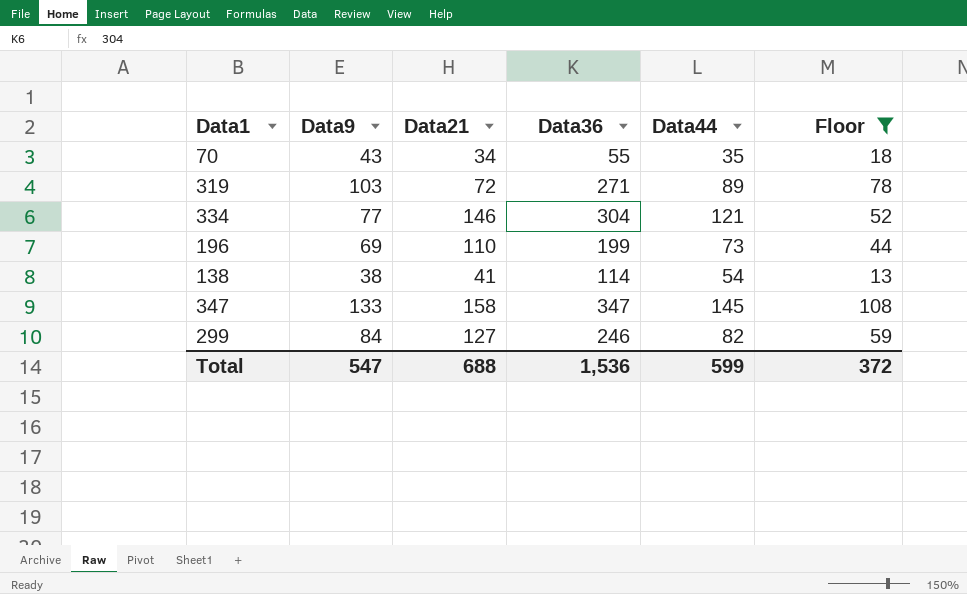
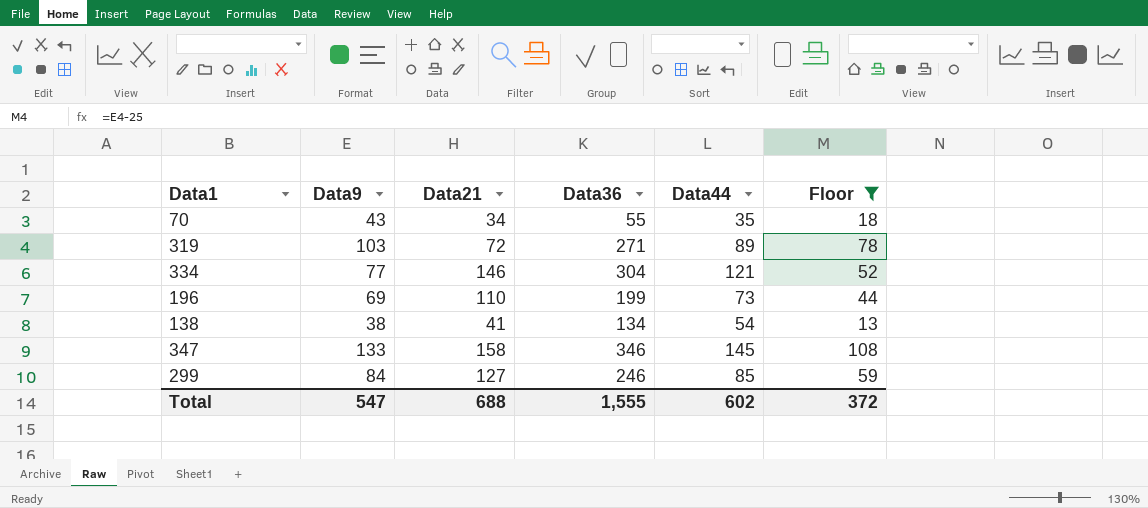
138 | Data36: 114 -> 134
347 | Data36: 347 -> 346
299 | Data44: 82 -> 85
Total | Data36: 1,536 -> 1,555
Total | Data44: 599 -> 602

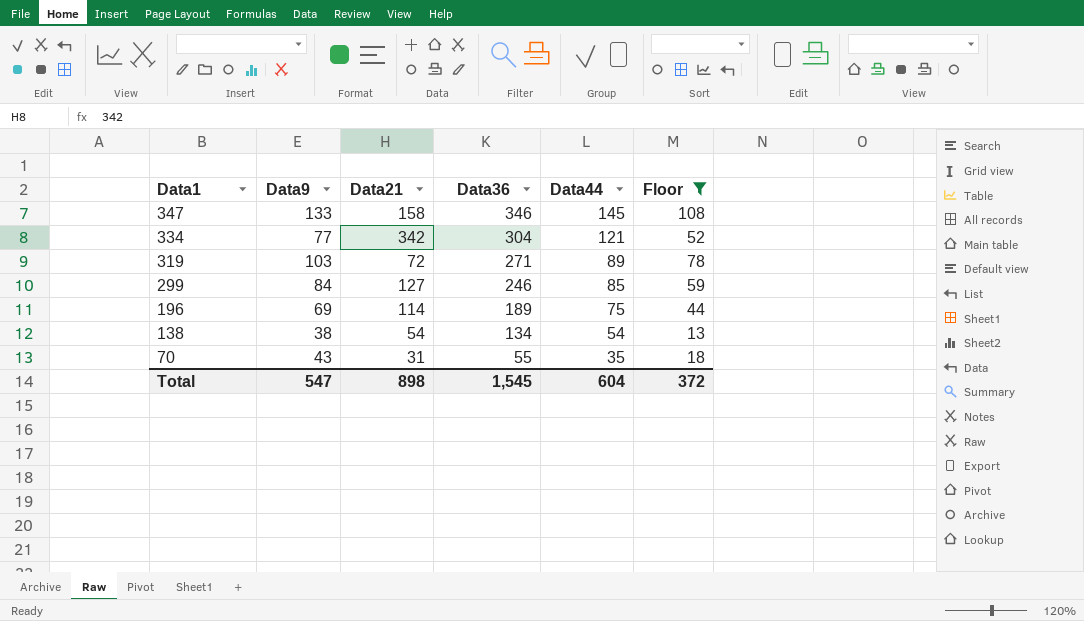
row order: none -> Data1 descending
334 | Data21: 146 -> 342
196 | Data21: 110 -> 114
196 | Data36: 199 -> 189
196 | Data44: 73 -> 75
138 | Data21: 41 -> 54
70 | Data21: 34 -> 31
Total | Data21: 688 -> 898
Total | Data36: 1,555 -> 1,545
Total | Data44: 602 -> 604

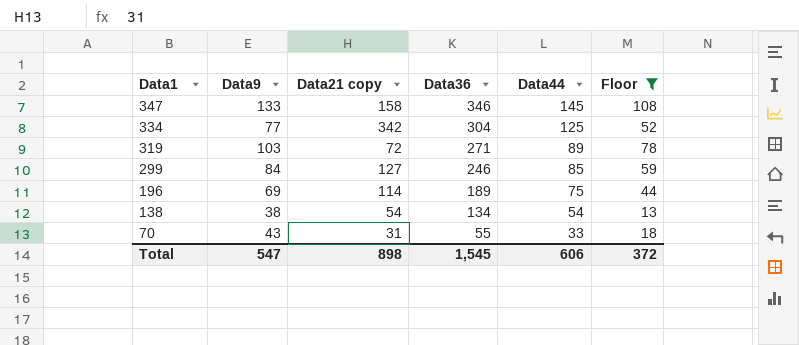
column name: Data21 -> Data21 copy
334 | Data44: 121 -> 125
70 | Data44: 35 -> 33
Total | Data44: 604 -> 606

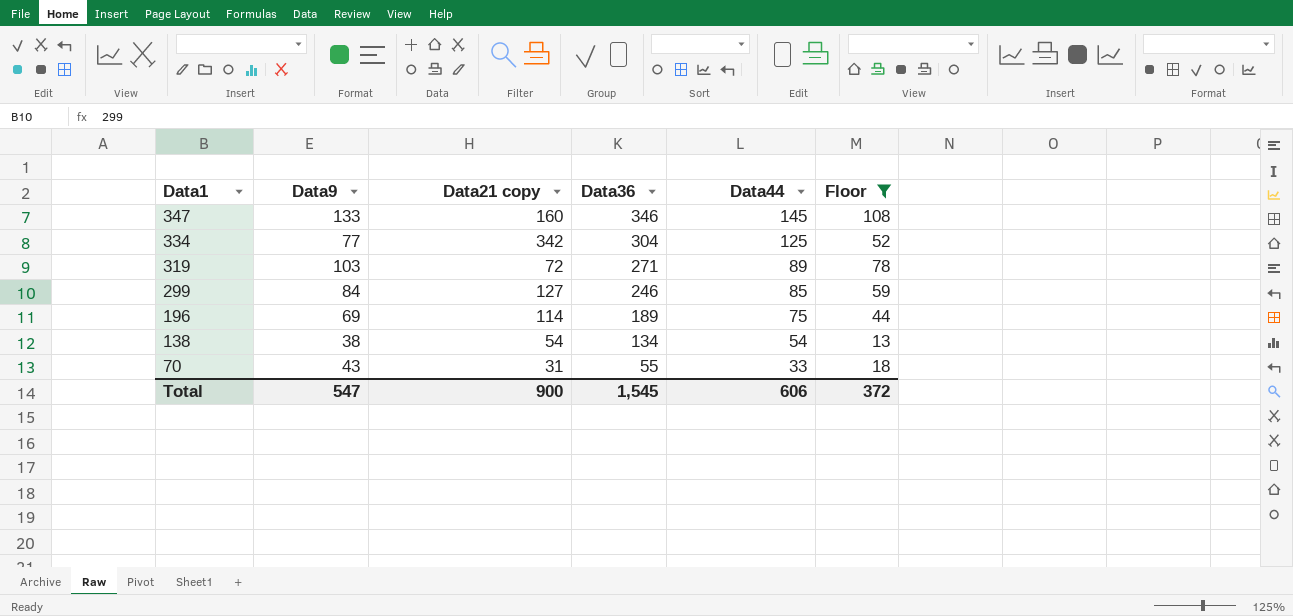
347 | Data21 copy: 158 -> 160
Total | Data21 copy: 898 -> 900

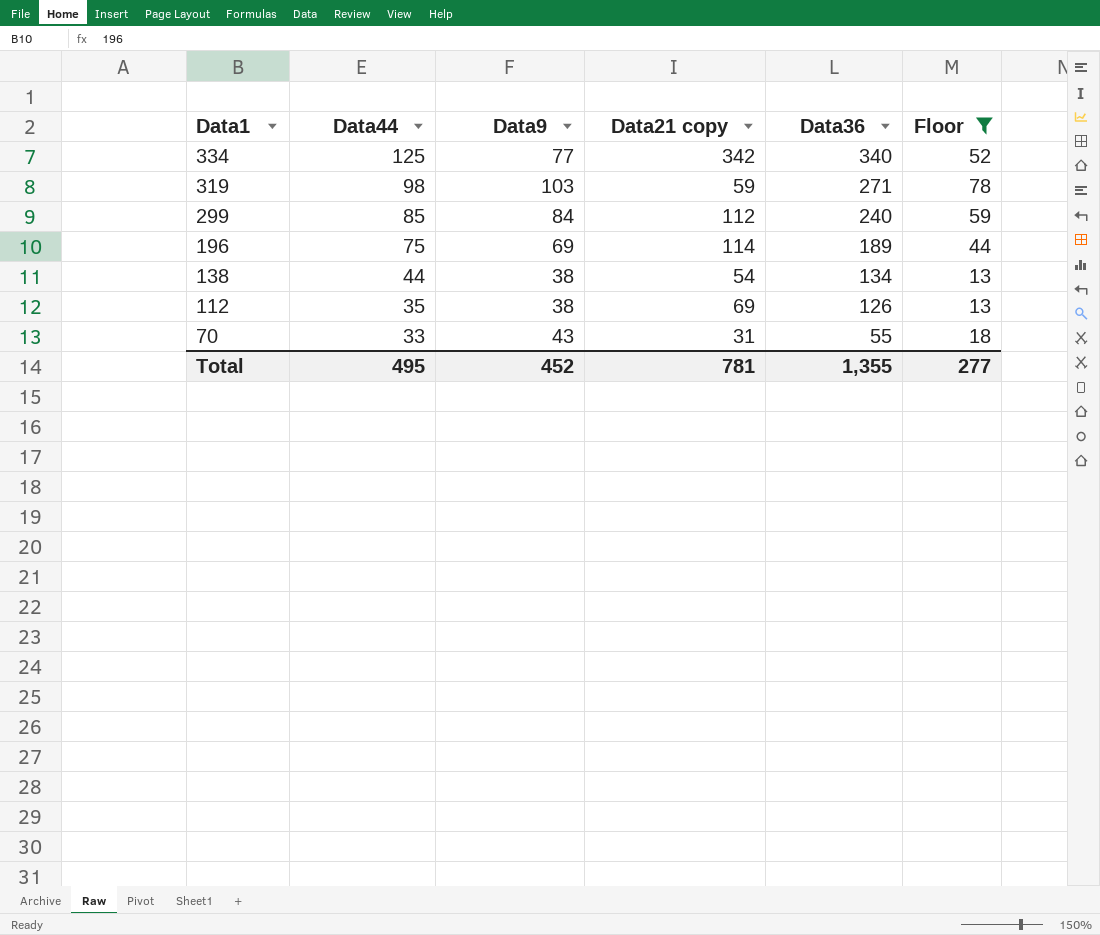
column Data44 | position: 5 -> 2
row 347: 133 | 160 | 346 | 145 | 108 -> none
334 | Data36: 304 -> 340
319 | Data44: 89 -> 98
319 | Data21 copy: 72 -> 59
299 | Data21 copy: 127 -> 112
299 | Data36: 246 -> 240
138 | Data44: 54 -> 44
row 112: none -> 35 | 38 | 69 | 126 | 13
Total | Data44: 606 -> 495
Total | Data9: 547 -> 452
Total | Data21 copy: 900 -> 781
Total | Data36: 1,545 -> 1,355
Total | Floor: 372 -> 277

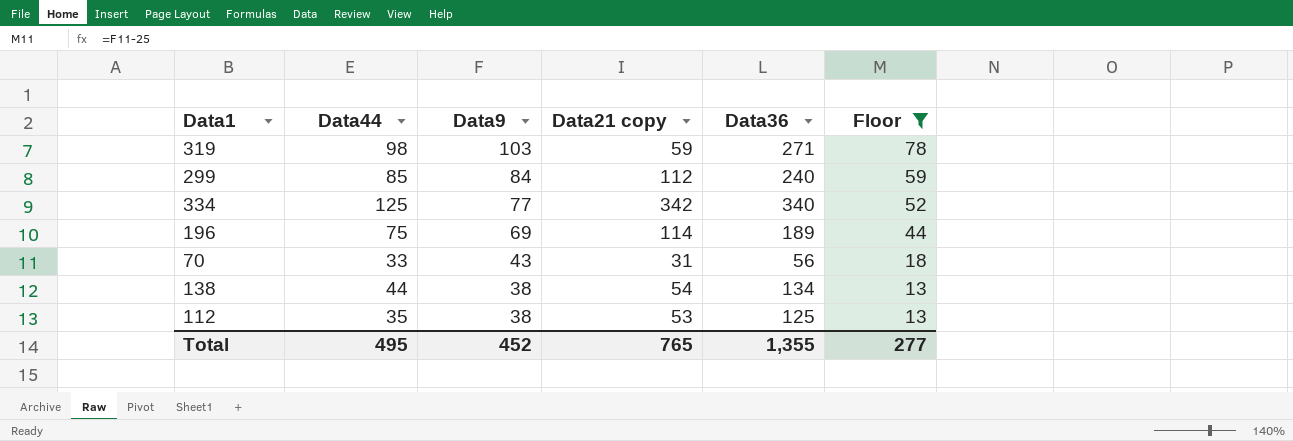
row order: Data1 descending -> Data9 descending
70 | Data36: 55 -> 56
112 | Data21 copy: 69 -> 53
112 | Data36: 126 -> 125
Total | Data21 copy: 781 -> 765

